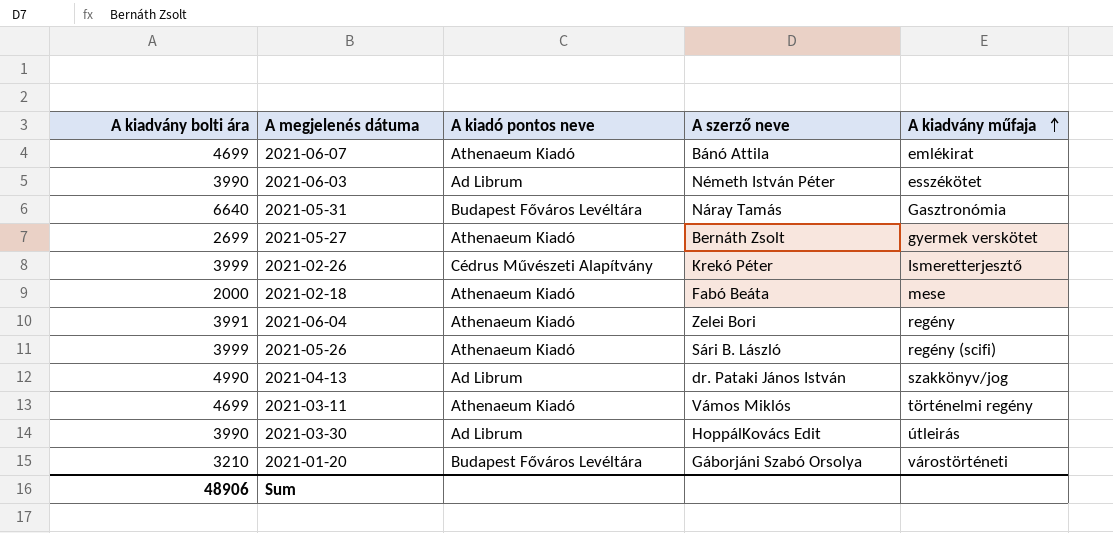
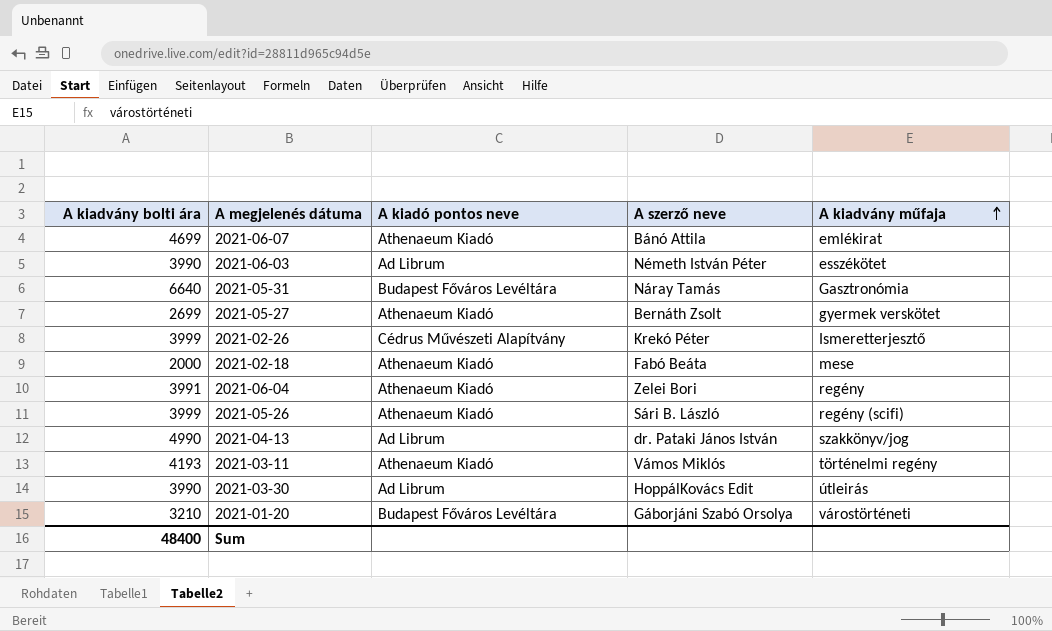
2021-03-11 | A kiadvány bolti ára: 4699 -> 4193
Sum | A kiadvány bolti ára: 48906 -> 48400

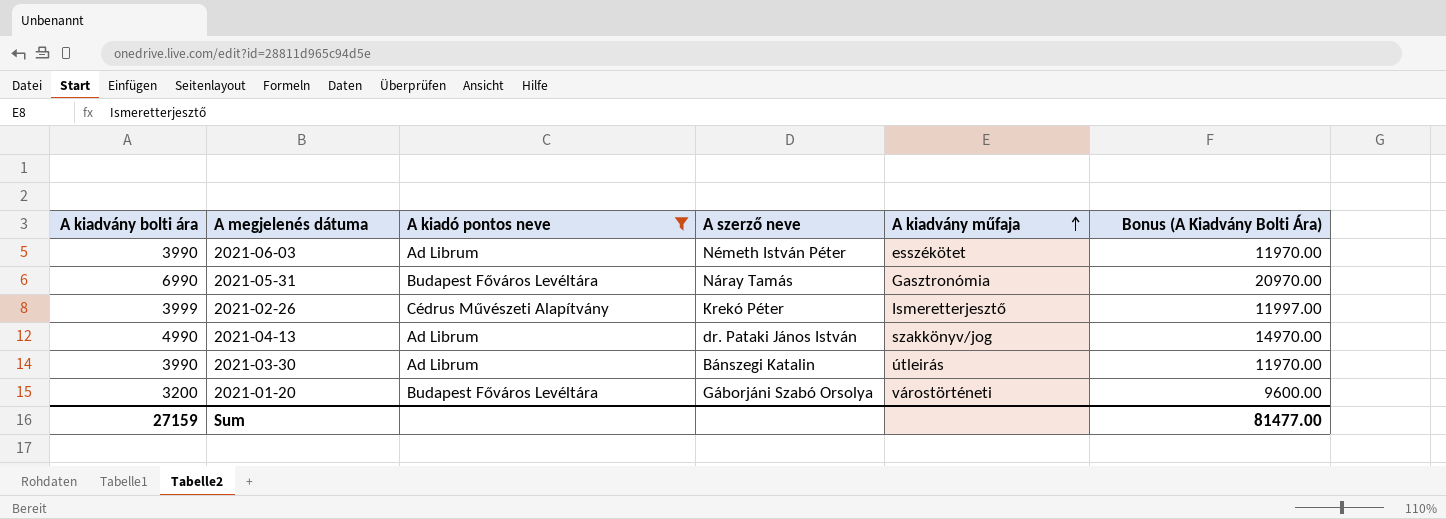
filter: none -> A kiadó pontos neve != Athenaeum Kiadó
column Bonus (A Kiadvány Bolti Ára) | formula: none -> [A kiadvány bolti ára] * 3
2021-05-31 | A kiadvány bolti ára: 6640 -> 6990
2021-03-30 | A szerző neve: HoppálKovács Edit -> Bánszegi Katalin
2021-01-20 | A kiadvány bolti ára: 3210 -> 3200
Sum | A kiadvány bolti ára: 48400 -> 27159

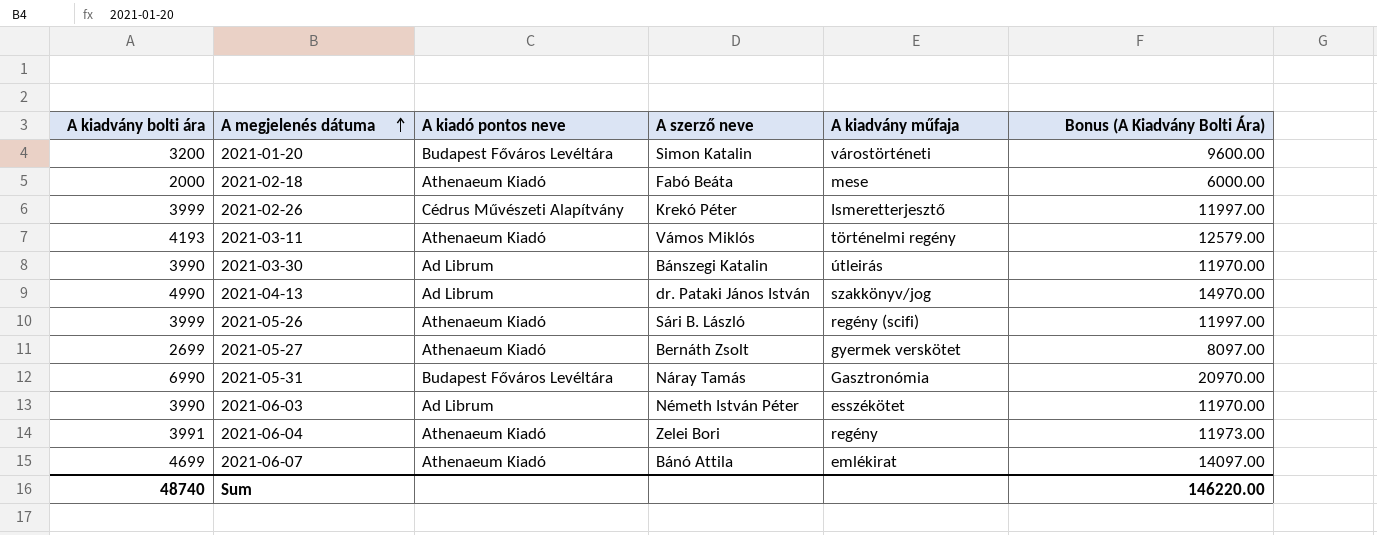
filter: A kiadó pontos neve != Athenaeum Kiadó -> none
row order: A kiadvány műfaja ascending -> A megjelenés dátuma ascending
2021-01-20 | A szerző neve: Gáborjáni Szabó Orsolya -> Simon Katalin
Sum | A kiadvány bolti ára: 27159 -> 48740
Sum | Bonus (A Kiadvány Bolti Ára): 81477.00 -> 146220.00

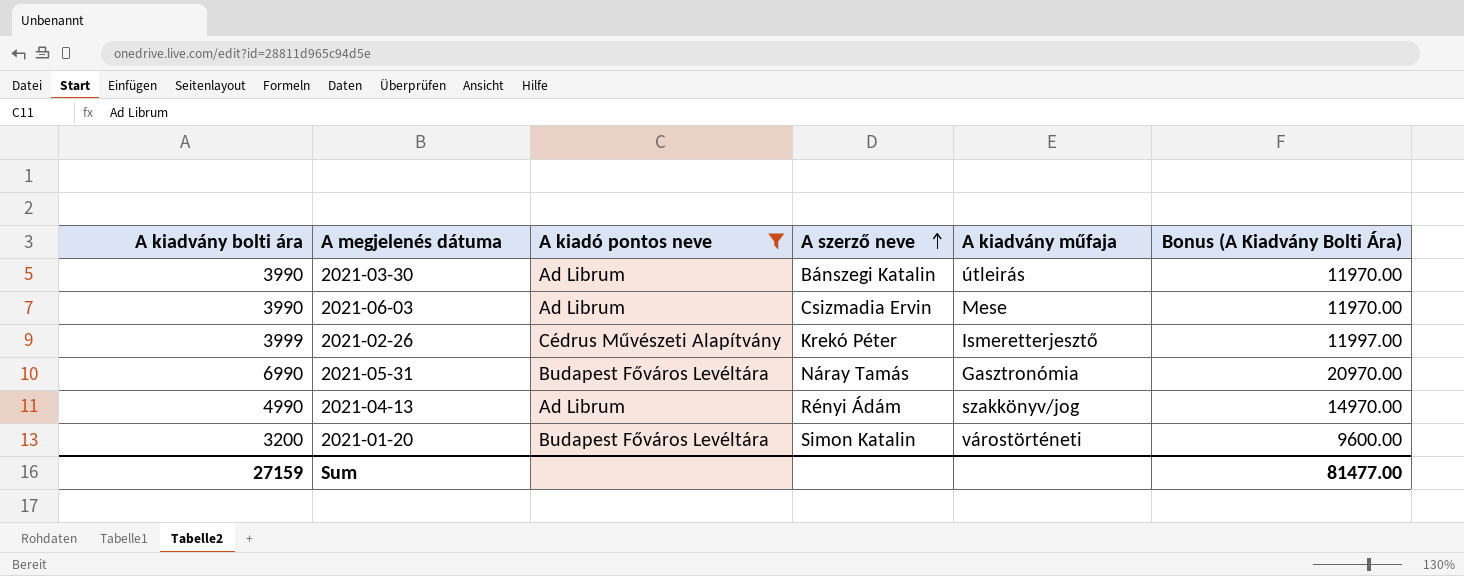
filter: none -> A kiadó pontos neve != Athenaeum Kiadó
row order: A megjelenés dátuma ascending -> A szerző neve ascending
2021-06-03 | A szerző neve: Németh István Péter -> Csizmadia Ervin
2021-06-03 | A kiadvány műfaja: esszékötet -> Mese
2021-04-13 | A szerző neve: dr. Pataki János István -> Rényi Ádám
Sum | A kiadvány bolti ára: 48740 -> 27159
Sum | Bonus (A Kiadvány Bolti Ára): 146220.00 -> 81477.00

